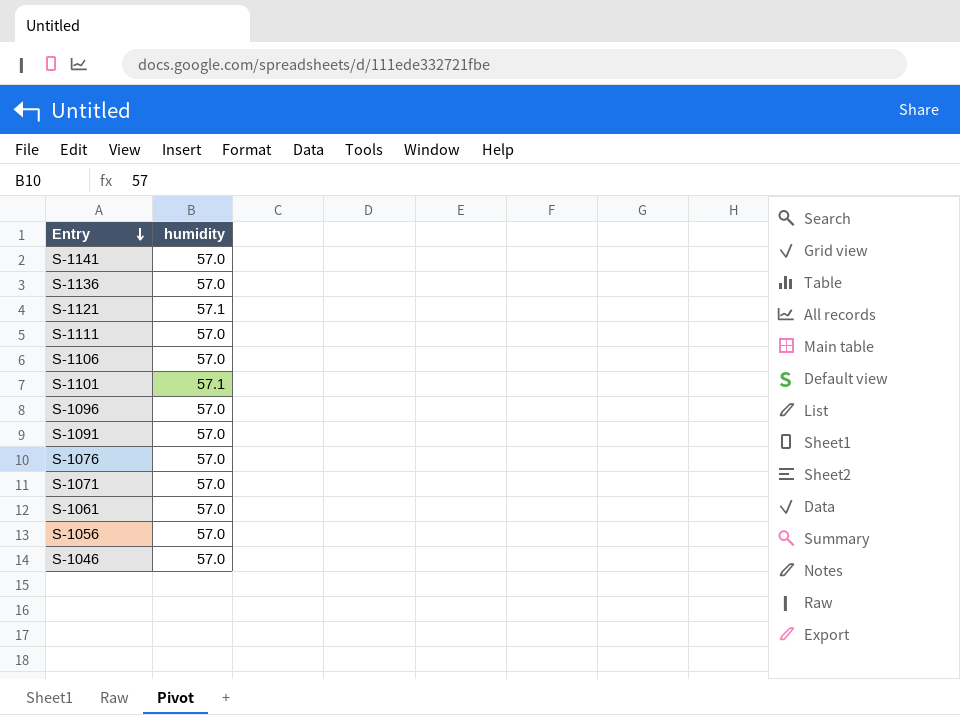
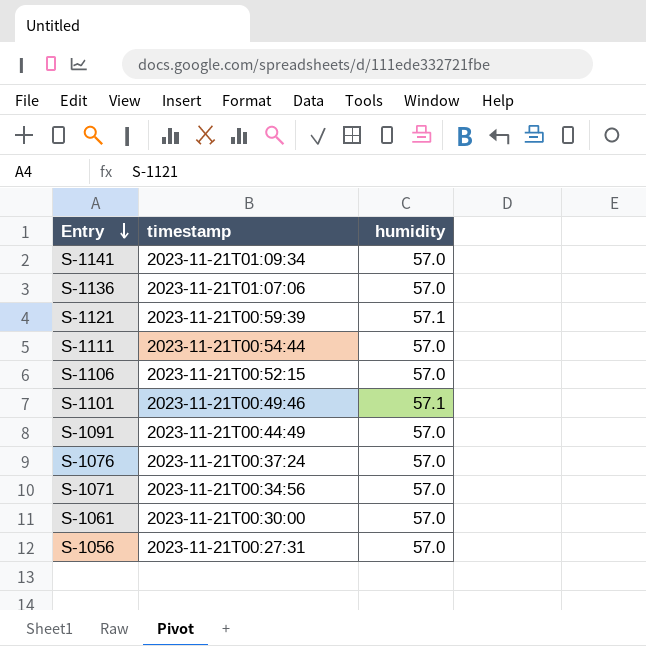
column timestamp | position: none -> 2
row S-1096: 57.0 -> none
row S-1046: 57.0 -> none

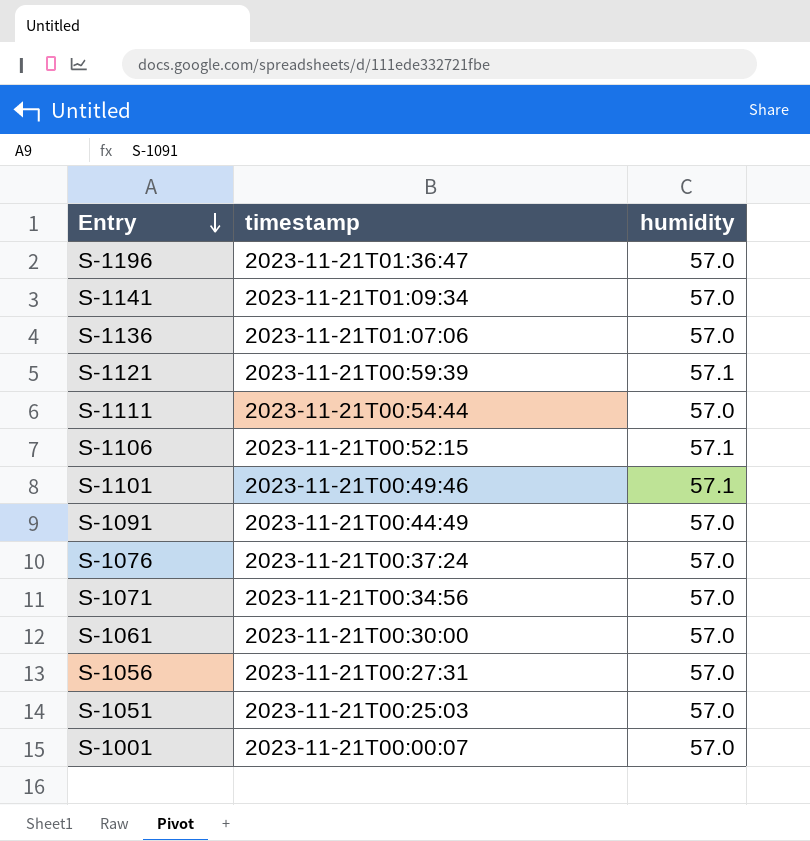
row S-1196: none -> 2023-11-21T01:36:47 | 57.0
S-1106 | humidity: 57.0 -> 57.1
row S-1051: none -> 2023-11-21T00:25:03 | 57.0
row S-1001: none -> 2023-11-21T00:00:07 | 57.0

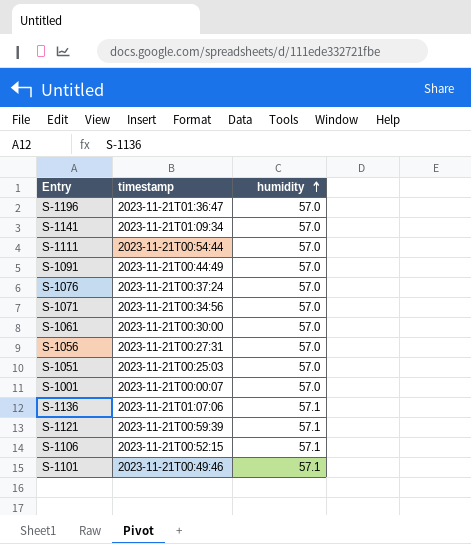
row order: Entry descending -> humidity ascending
S-1136 | humidity: 57.0 -> 57.1

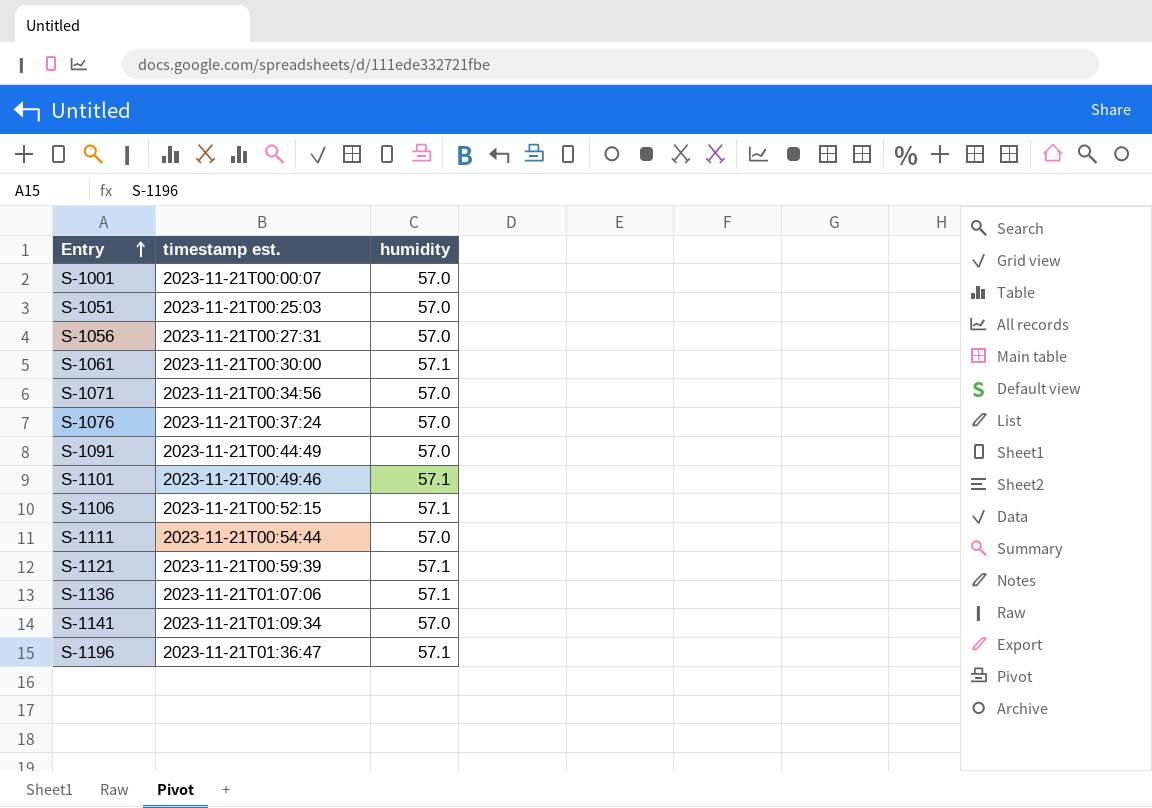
row order: humidity ascending -> Entry ascending
column name: timestamp -> timestamp est.
S-1061 | humidity: 57.0 -> 57.1
S-1196 | humidity: 57.0 -> 57.1

